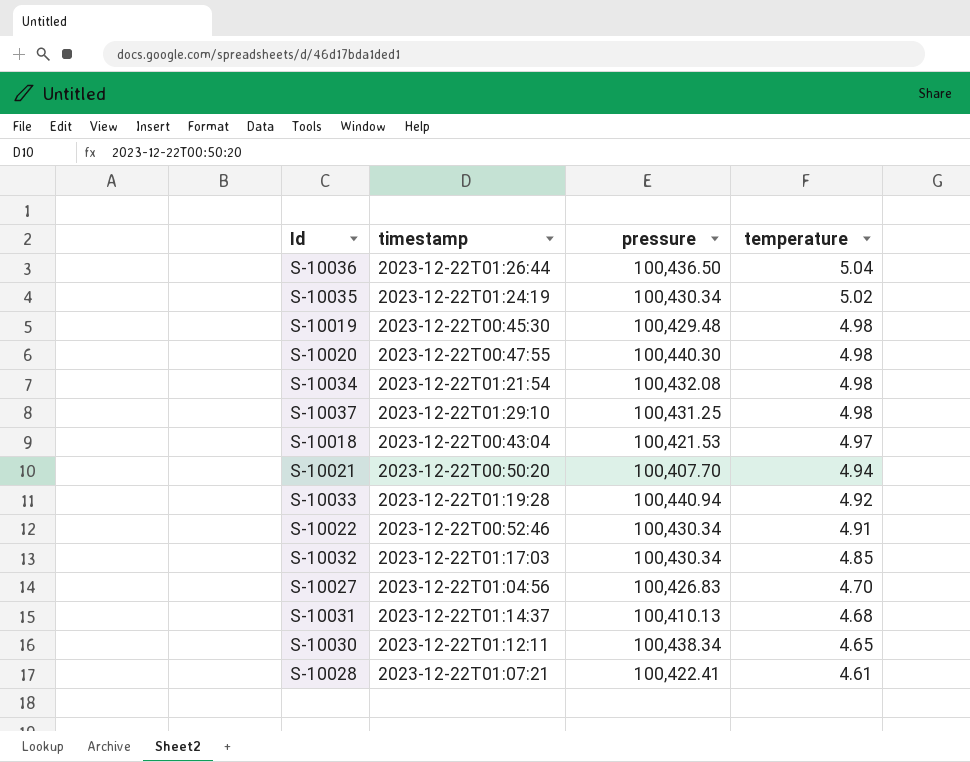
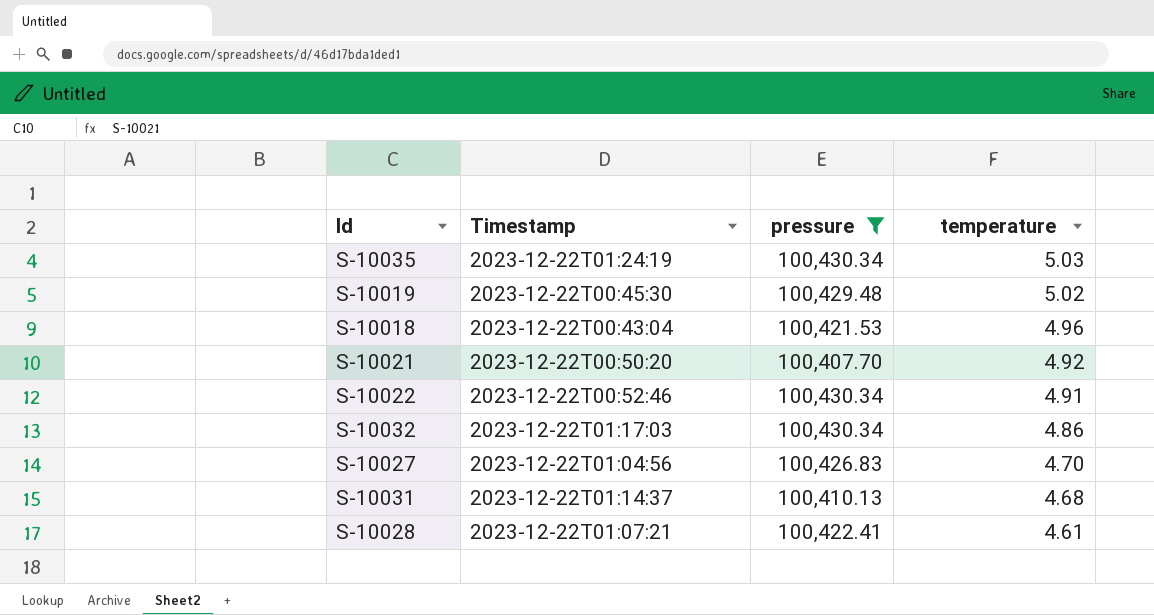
filter: none -> pressure <= 100,430.34
column name: timestamp -> Timestamp
S-10035 | temperature: 5.02 -> 5.03
S-10019 | temperature: 4.98 -> 5.02
S-10018 | temperature: 4.97 -> 4.96
S-10021 | temperature: 4.94 -> 4.92
S-10032 | temperature: 4.85 -> 4.86

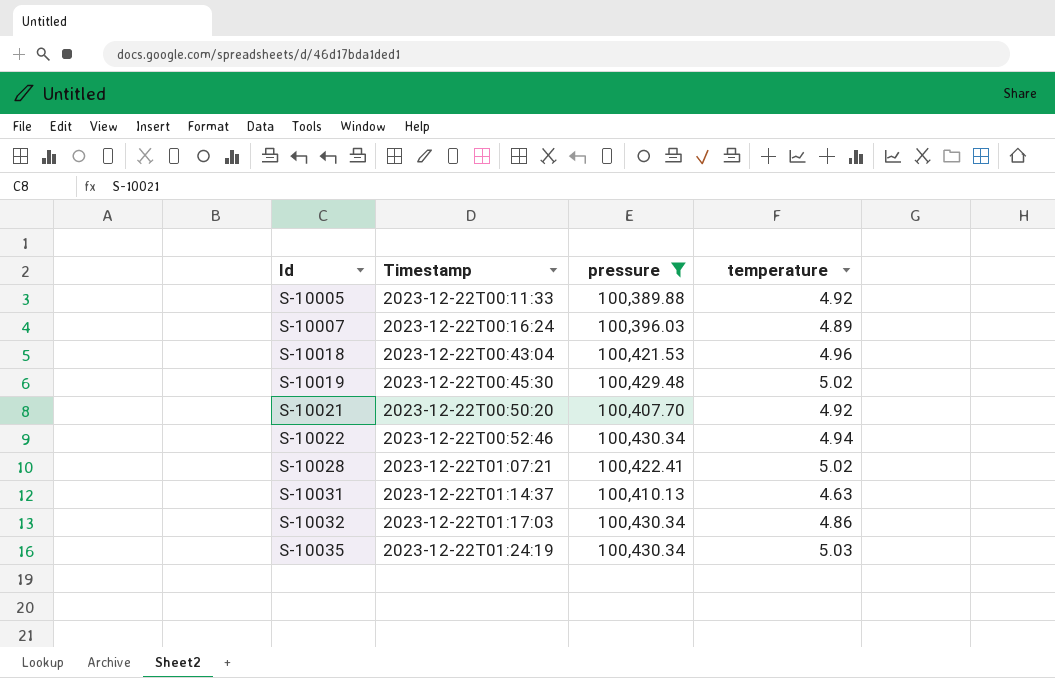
row order: temperature descending -> Id ascending
row S-10027: 2023-12-22T01:04:56 | 100,426.83 | 4.70 -> none
row S-10005: none -> 2023-12-22T00:11:33 | 100,389.88 | 4.92
row S-10007: none -> 2023-12-22T00:16:24 | 100,396.03 | 4.89
S-10022 | temperature: 4.91 -> 4.94
S-10028 | temperature: 4.61 -> 5.02
S-10031 | temperature: 4.68 -> 4.63

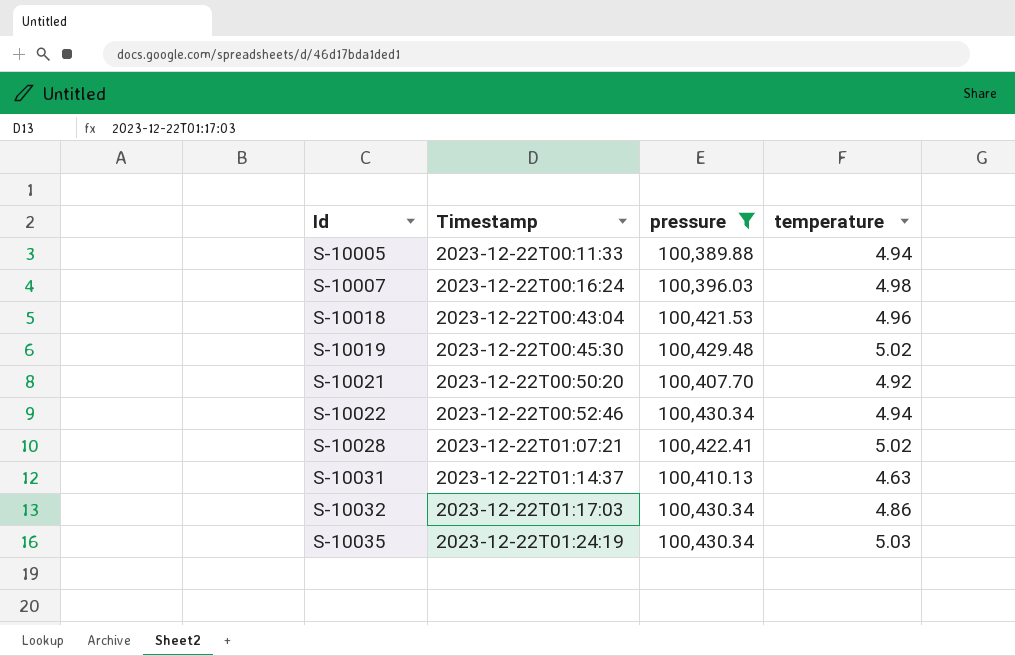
S-10005 | temperature: 4.92 -> 4.94
S-10007 | temperature: 4.89 -> 4.98

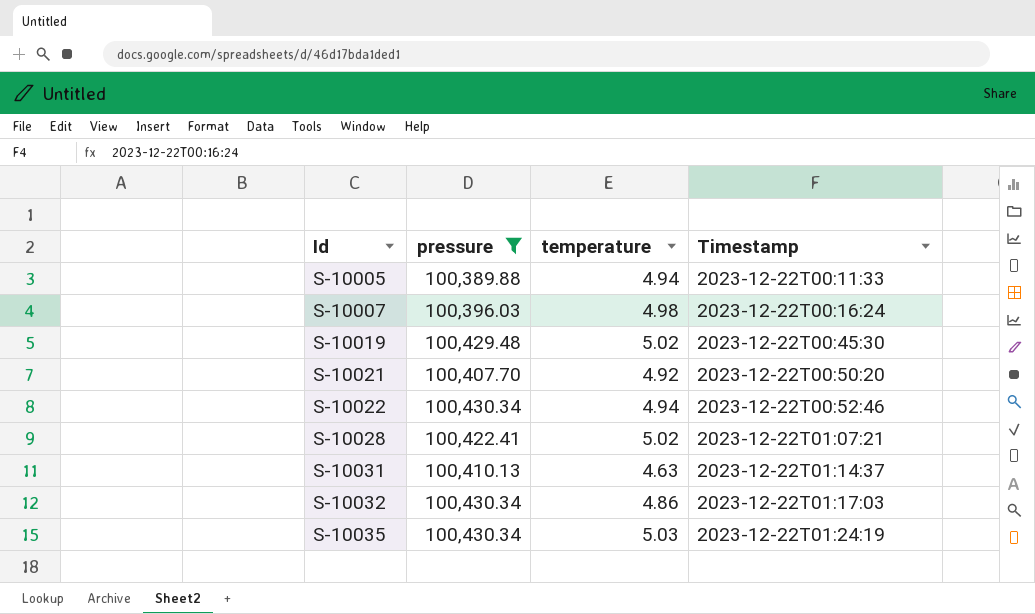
column Timestamp | position: 2 -> 4
row S-10018: 2023-12-22T00:43:04 | 100,421.53 | 4.96 -> none

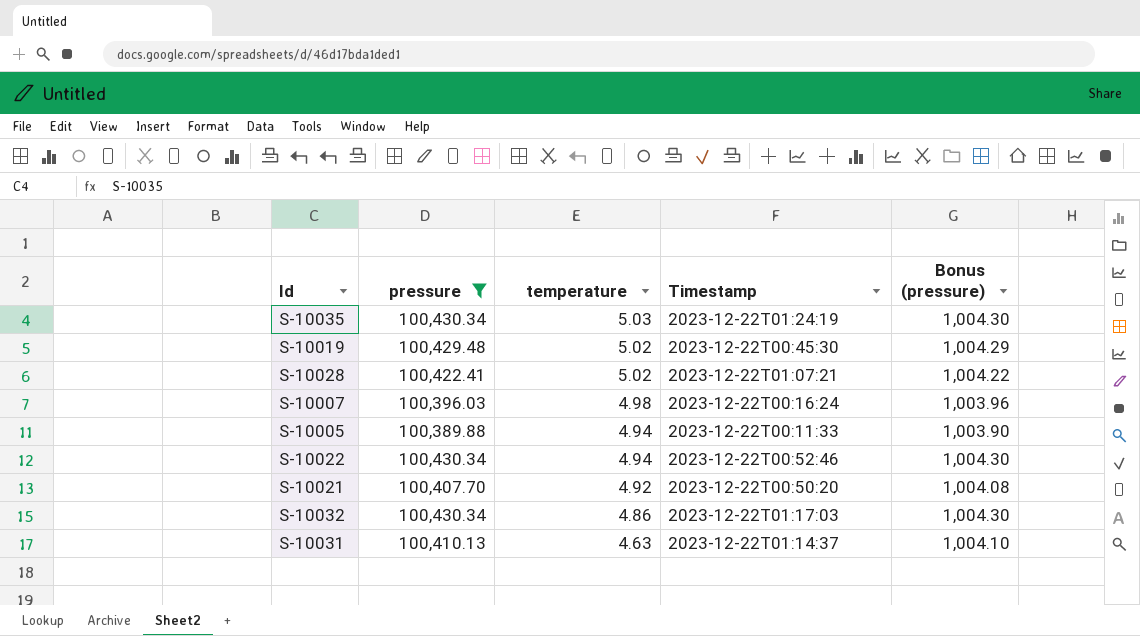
row order: Id ascending -> temperature descending
column Bonus (pressure) | formula: none -> [pressure] * 0.01

